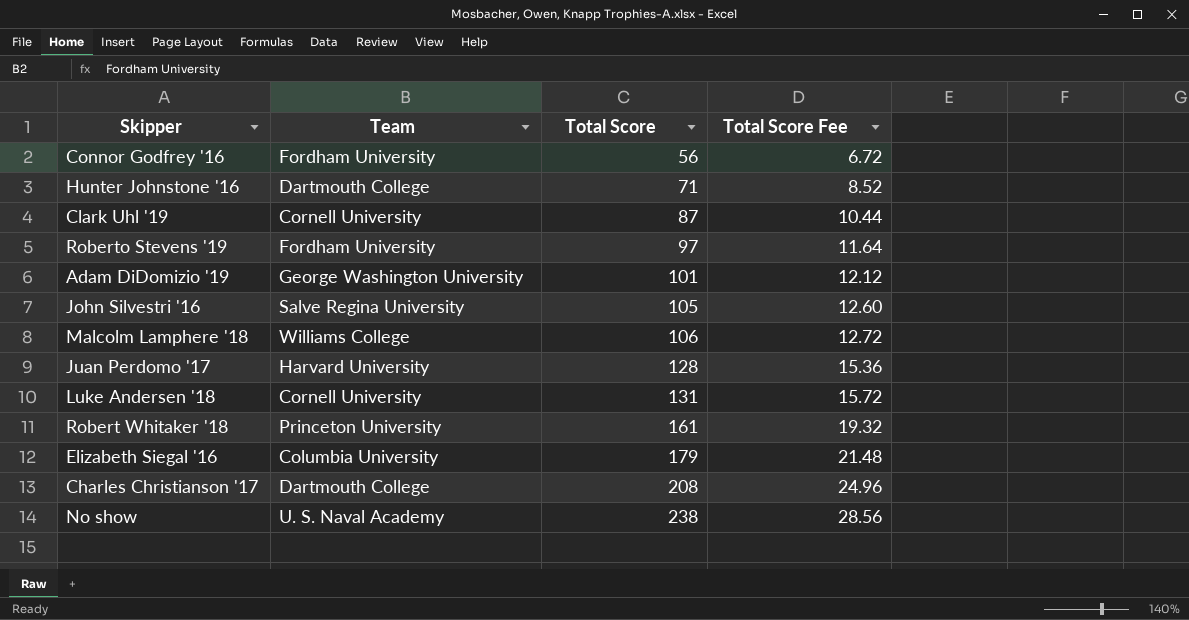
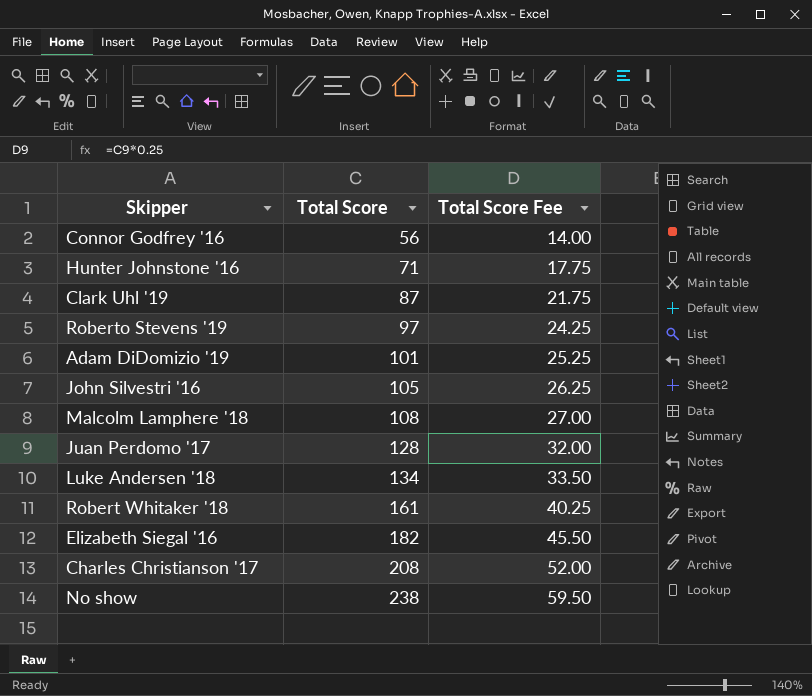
column Team | position: 2 -> none
column Total Score Fee | formula: [Total Score] * 0.12 -> [Total Score] * 0.25
Malcolm Lamphere '18 | Total Score: 106 -> 108
Luke Andersen '18 | Total Score: 131 -> 134
Elizabeth Siegal '16 | Total Score: 179 -> 182

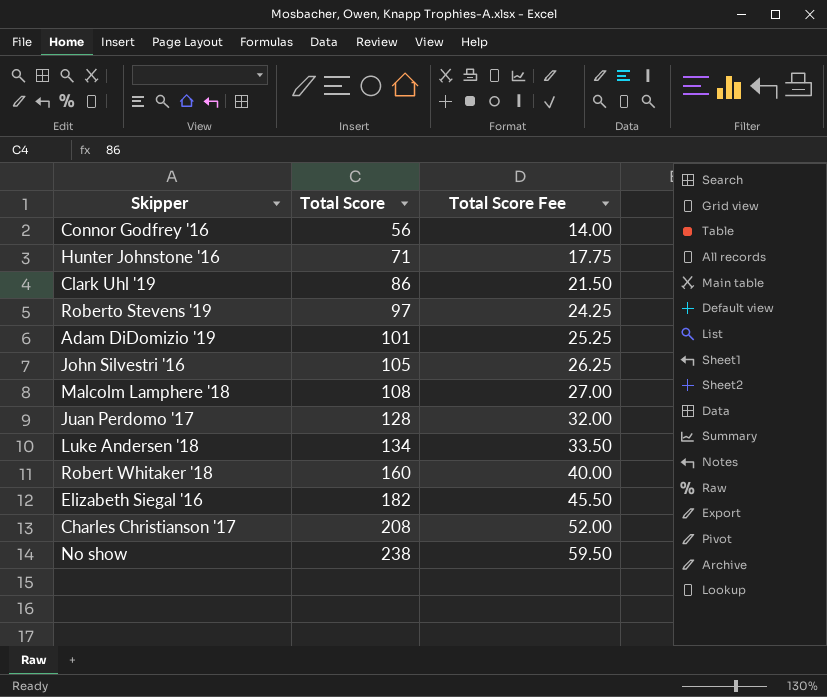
Clark Uhl '19 | Total Score: 87 -> 86
Clark Uhl '19 | Total Score Fee: 21.75 -> 21.50
Robert Whitaker '18 | Total Score: 161 -> 160
Robert Whitaker '18 | Total Score Fee: 40.25 -> 40.00

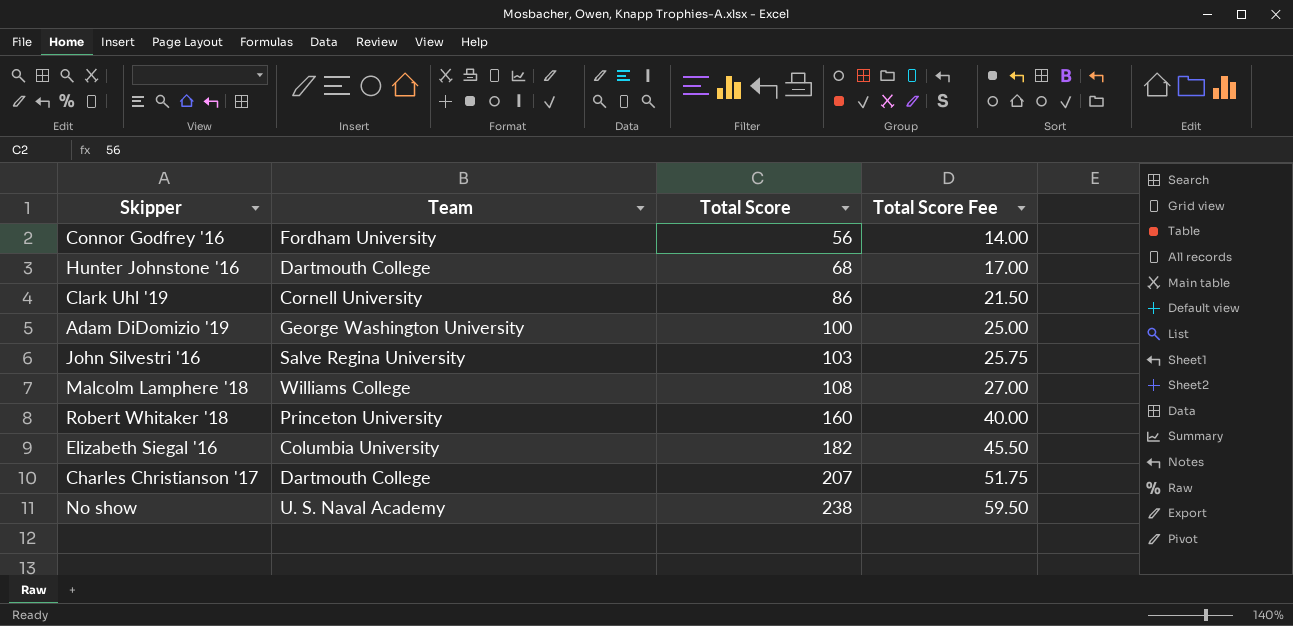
column Team | position: none -> 2
row Roberto Stevens '19: 97 | 24.25 -> none
row Juan Perdomo '17: 128 | 32.00 -> none
row Luke Andersen '18: 134 | 33.50 -> none
Hunter Johnstone '16 | Total Score: 71 -> 68
Hunter Johnstone '16 | Total Score Fee: 17.75 -> 17.00
Adam DiDomizio '19 | Total Score: 101 -> 100
Adam DiDomizio '19 | Total Score Fee: 25.25 -> 25.00
John Silvestri '16 | Total Score: 105 -> 103
John Silvestri '16 | Total Score Fee: 26.25 -> 25.75
Charles Christianson '17 | Total Score: 208 -> 207
Charles Christianson '17 | Total Score Fee: 52.00 -> 51.75

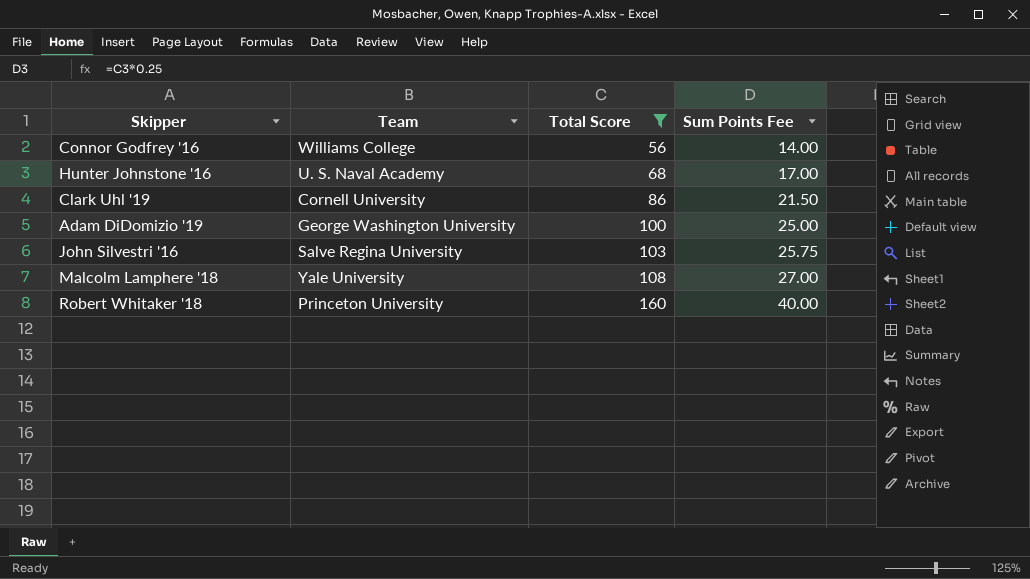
filter: none -> Total Score <= 160
column name: Total Score Fee -> Sum Points Fee
Connor Godfrey '16 | Team: Fordham University -> Williams College
Hunter Johnstone '16 | Team: Dartmouth College -> U. S. Naval Academy
Malcolm Lamphere '18 | Team: Williams College -> Yale University

